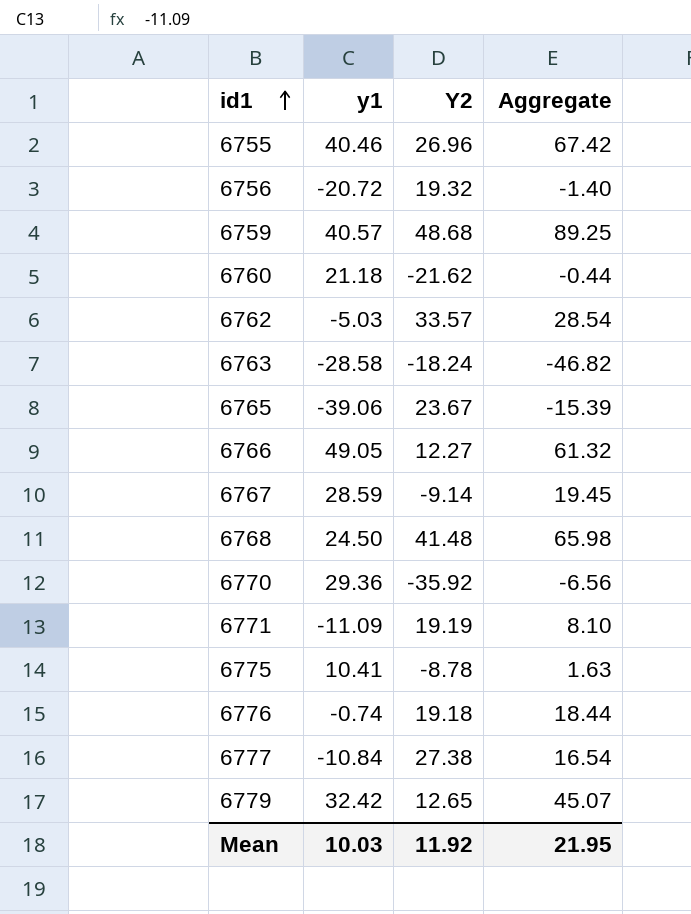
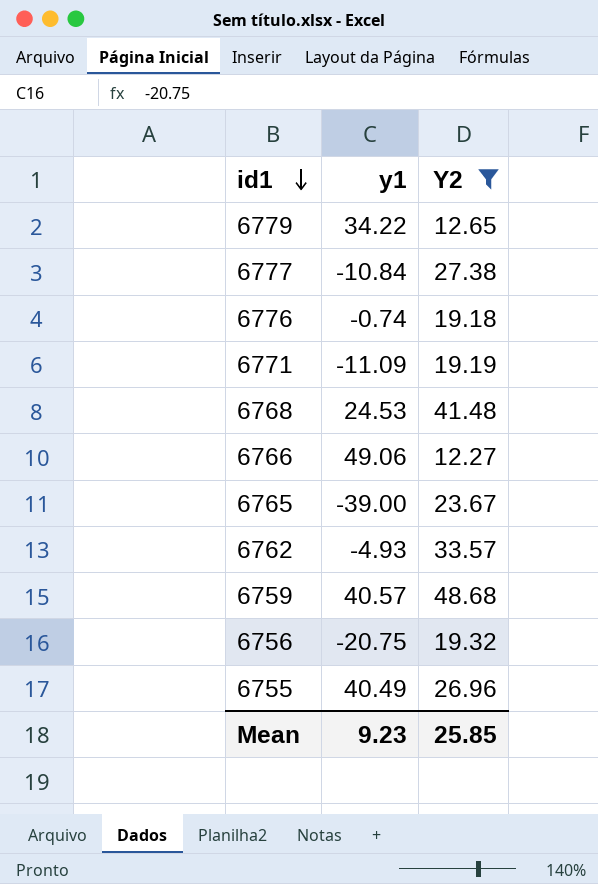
filter: none -> Y2 >= 12.27
row order: id1 ascending -> id1 descending
column Aggregate | formula: [y1] + [Y2] -> none
6779 | y1: 32.42 -> 34.22
6768 | y1: 24.50 -> 24.53
6766 | y1: 49.05 -> 49.06
6765 | y1: -39.06 -> -39.00
6762 | y1: -5.03 -> -4.93
6756 | y1: -20.72 -> -20.75
6755 | y1: 40.46 -> 40.49
Mean | y1: 10.03 -> 9.23
Mean | Y2: 11.92 -> 25.85

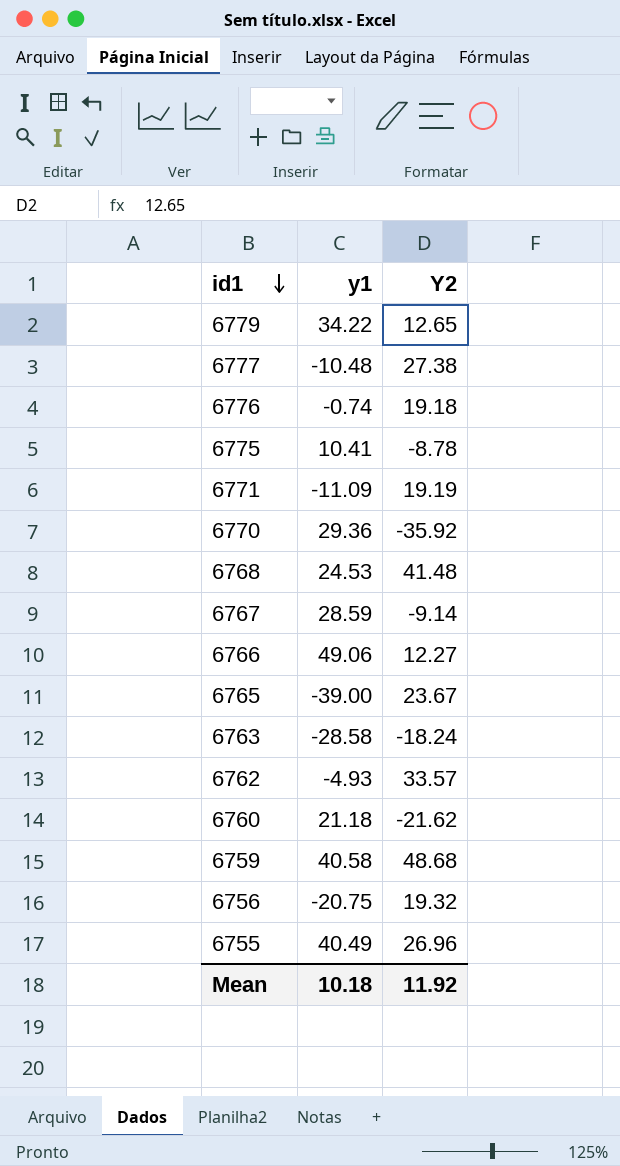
filter: Y2 >= 12.27 -> none
6777 | y1: -10.84 -> -10.48
6759 | y1: 40.57 -> 40.58
Mean | y1: 9.23 -> 10.18
Mean | Y2: 25.85 -> 11.92

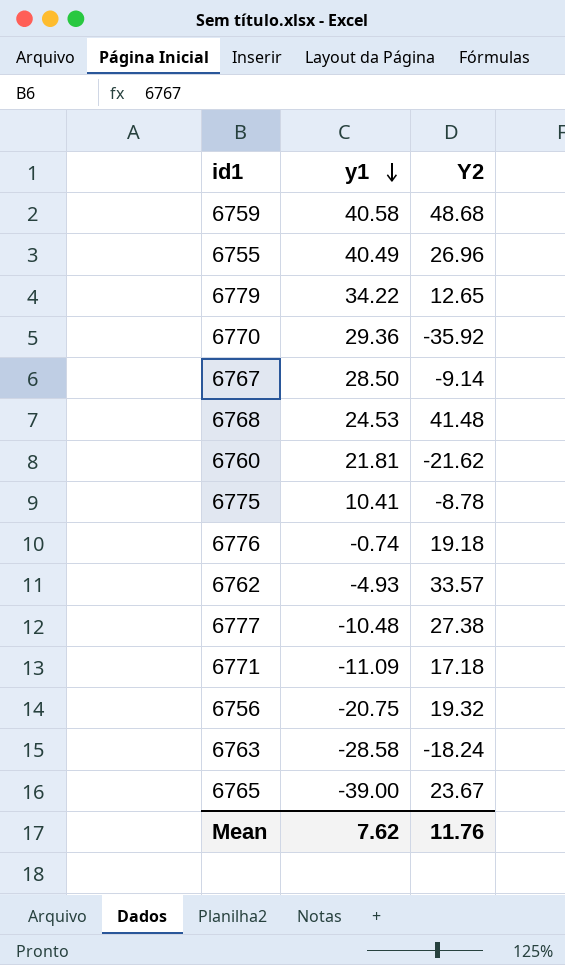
row order: id1 descending -> y1 descending
row 6766: 49.06 | 12.27 -> none
6767 | y1: 28.59 -> 28.50
6760 | y1: 21.18 -> 21.81
6771 | Y2: 19.19 -> 17.18
Mean | y1: 10.18 -> 7.62
Mean | Y2: 11.92 -> 11.76

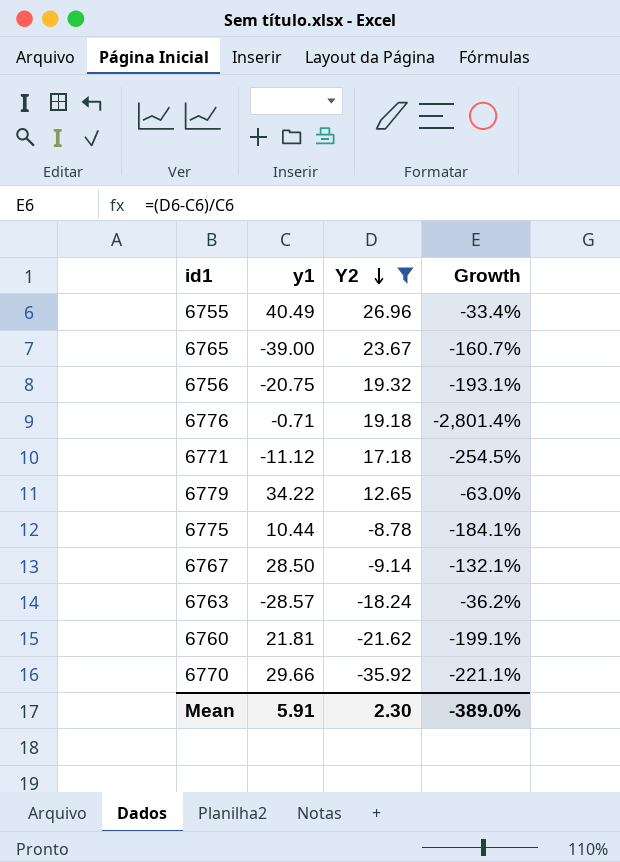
filter: none -> Y2 <= 26.96
row order: y1 descending -> Y2 descending
column Growth | formula: none -> ([Y2] - [y1]) / [y1]
6776 | y1: -0.74 -> -0.71
6771 | y1: -11.09 -> -11.12
6775 | y1: 10.41 -> 10.44
6763 | y1: -28.58 -> -28.57
6770 | y1: 29.36 -> 29.66
Mean | y1: 7.62 -> 5.91
Mean | Y2: 11.76 -> 2.30

